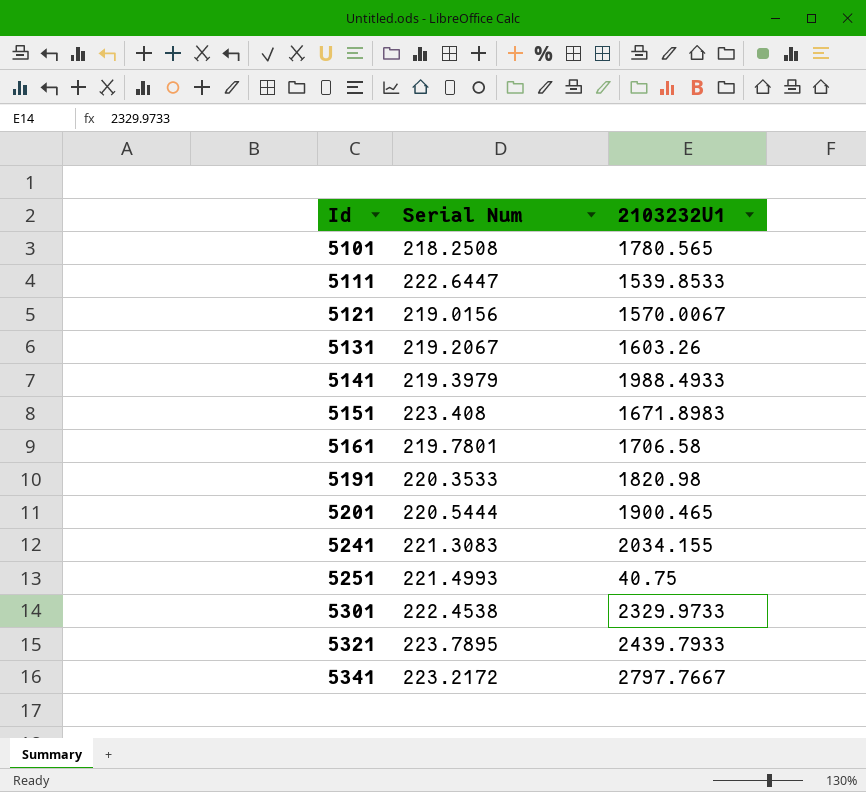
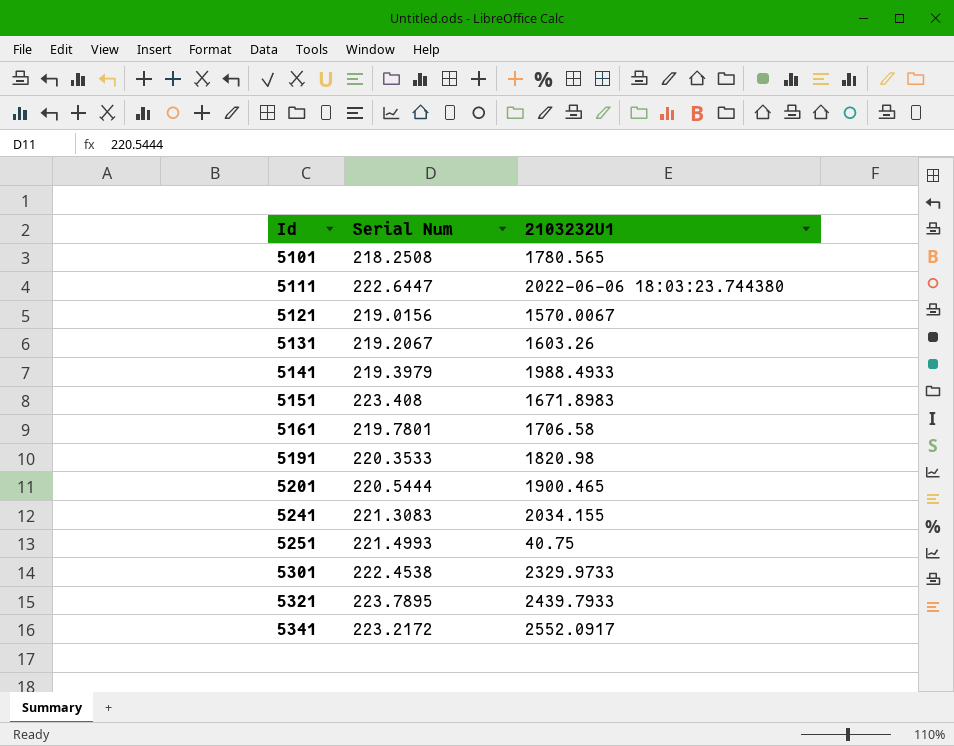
5111 | 2103232U1: 1539.8533 -> 2022-06-06 18:03:23.744380
5341 | 2103232U1: 2797.7667 -> 2552.0917

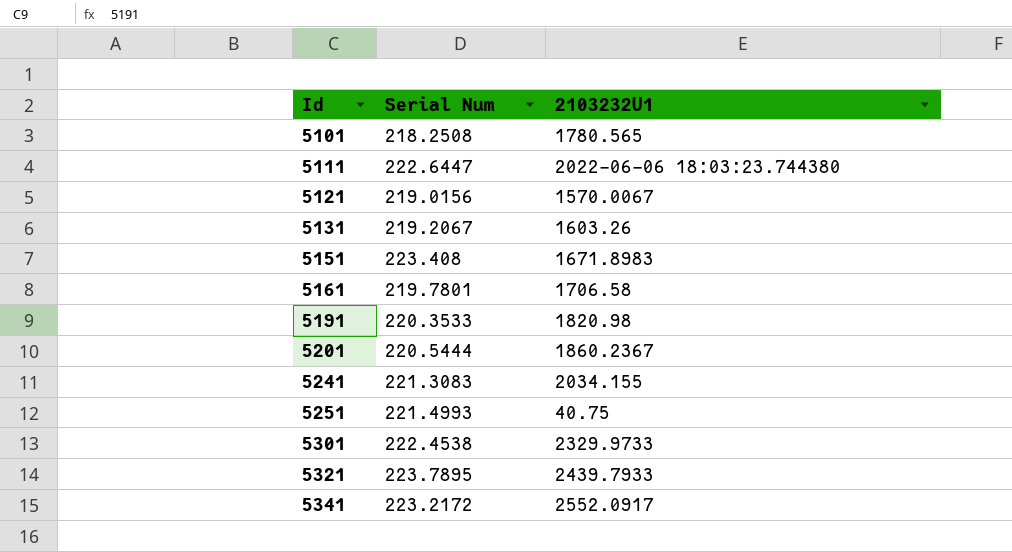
row 5141: 219.3979 | 1988.4933 -> none
5201 | 2103232U1: 1900.465 -> 1860.2367

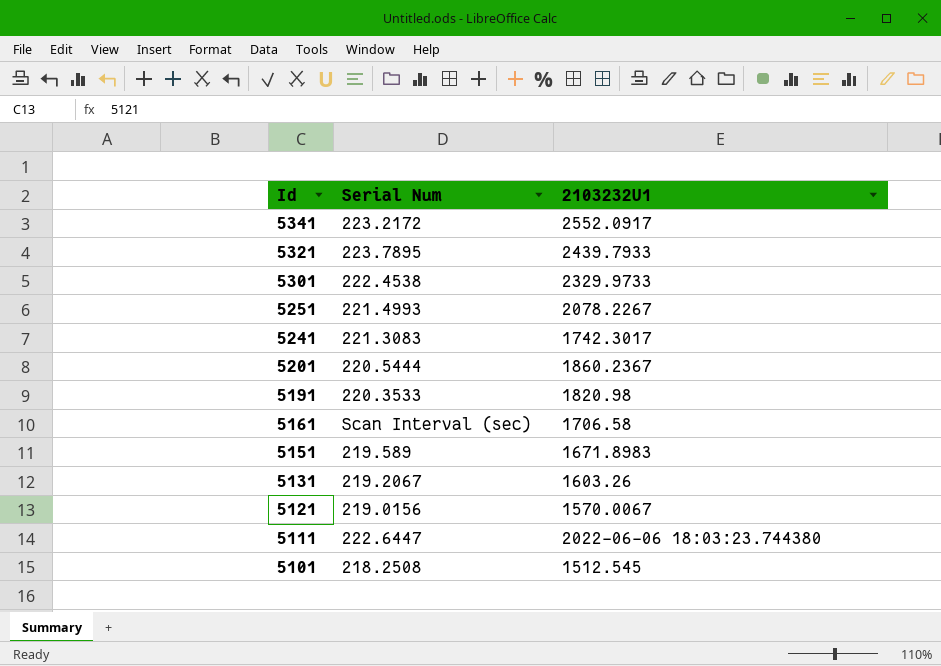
row order: Id ascending -> Id descending
5251 | 2103232U1: 40.75 -> 2078.2267
5241 | 2103232U1: 2034.155 -> 1742.3017
5161 | Serial Num: 219.7801 -> Scan Interval (sec)
5151 | Serial Num: 223.408 -> 219.589
5101 | 2103232U1: 1780.565 -> 1512.545

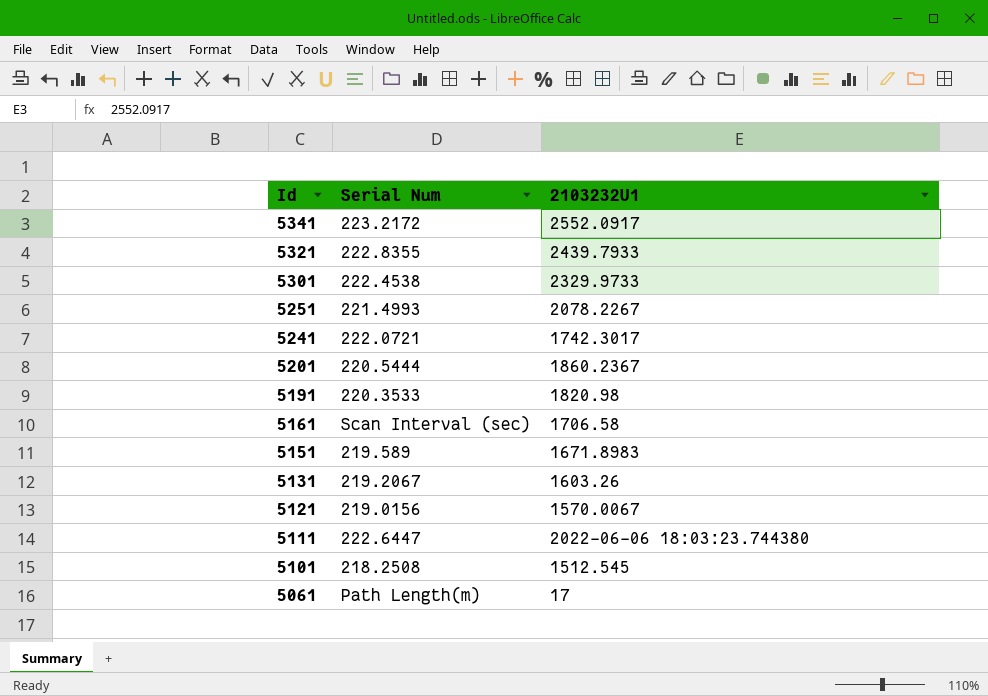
5321 | Serial Num: 223.7895 -> 222.8355
5241 | Serial Num: 221.3083 -> 222.0721
row 5061: none -> Path Length(m) | 17

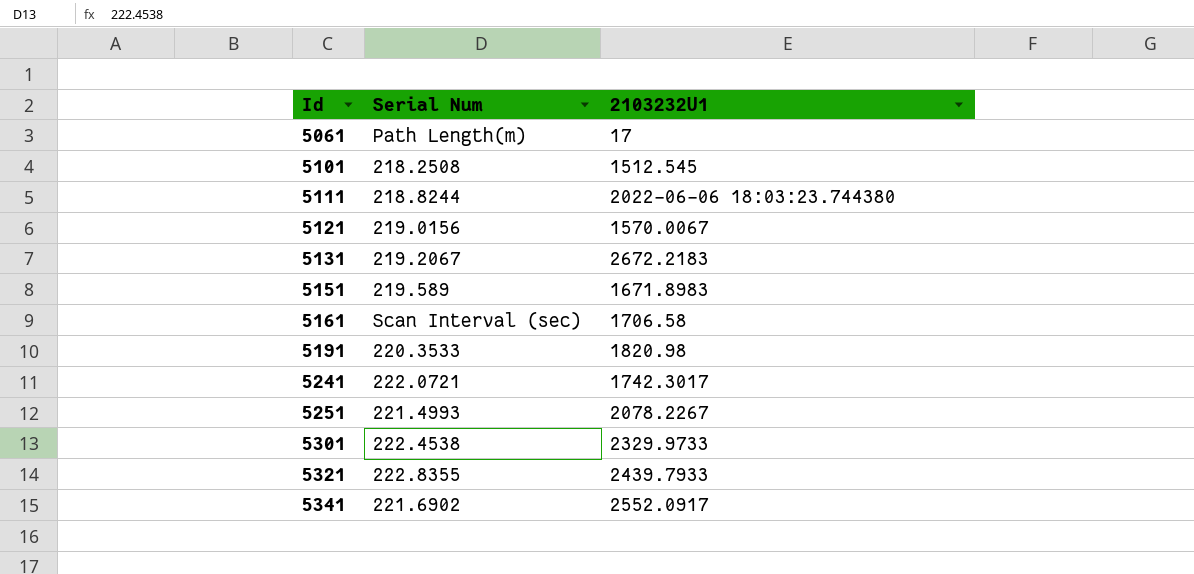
row order: Id descending -> Id ascending
row 5201: 220.5444 | 1860.2367 -> none
5111 | Serial Num: 222.6447 -> 218.8244
5131 | 2103232U1: 1603.26 -> 2672.2183
5341 | Serial Num: 223.2172 -> 221.6902

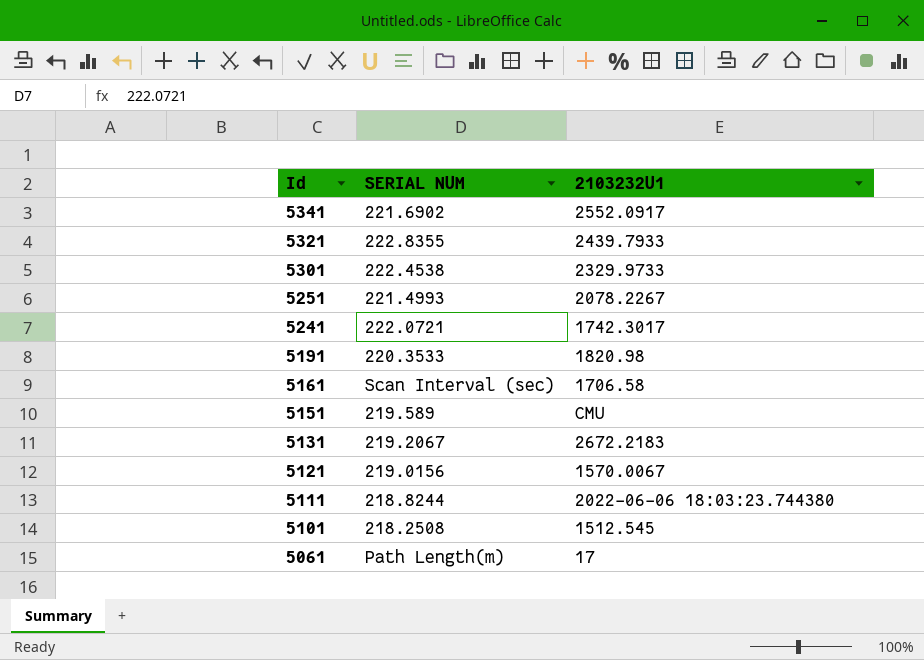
row order: Id ascending -> Id descending
column name: Serial Num -> SERIAL NUM
5151 | 2103232U1: 1671.8983 -> CMU

